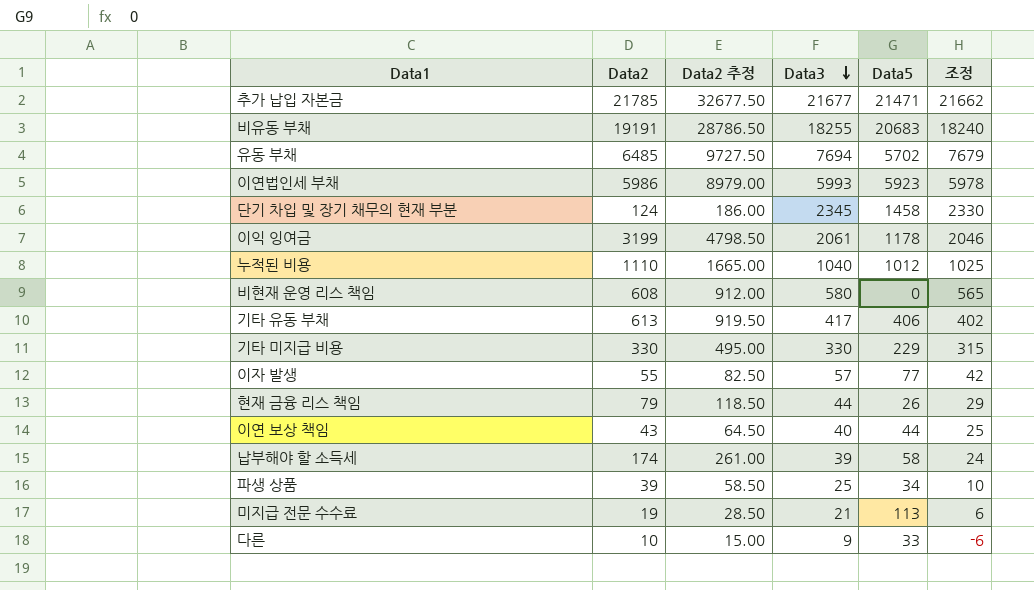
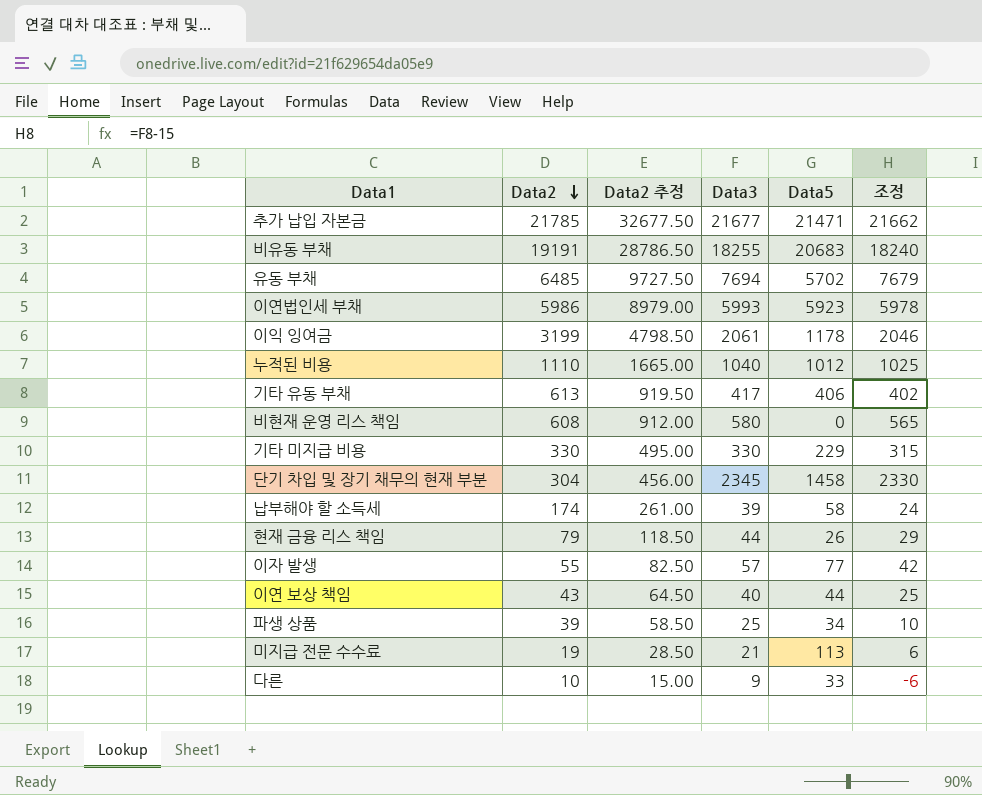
row order: Data3 descending -> Data2 descending
단기 차입 및 장기 채무의 현재 부분 | Data2: 124 -> 304
단기 차입 및 장기 채무의 현재 부분 | Data2 추정: 186.00 -> 456.00

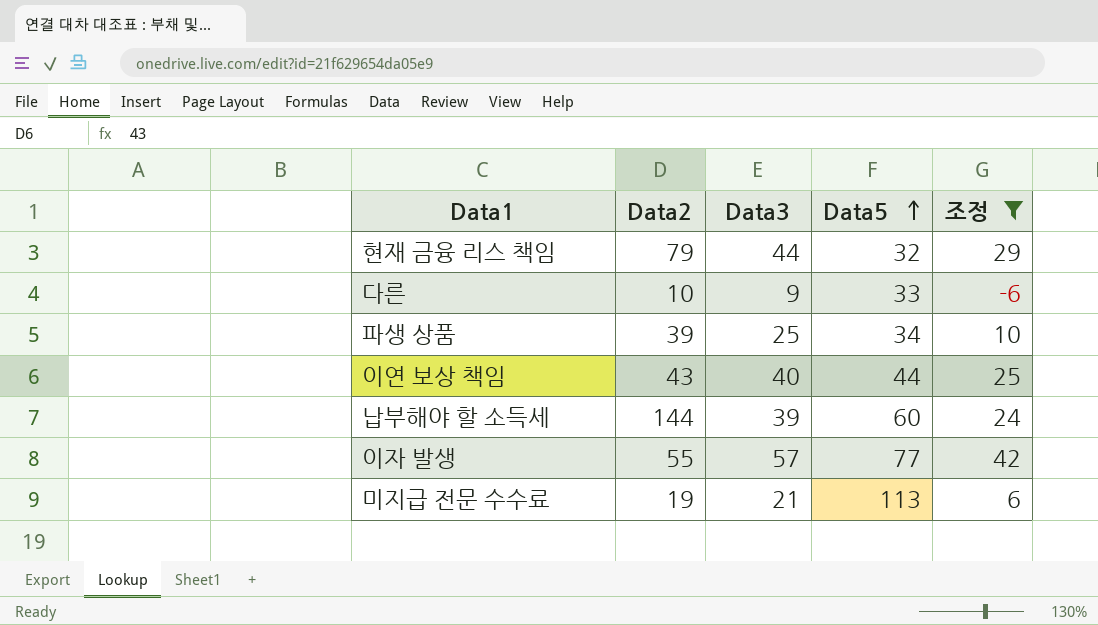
filter: none -> 조정 <= 42
row order: Data2 descending -> Data5 ascending
column Data2 추정 | formula: [Data2] * 1.5 -> none
현재 금융 리스 책임 | Data5: 26 -> 32
납부해야 할 소득세 | Data2: 174 -> 144
납부해야 할 소득세 | Data5: 58 -> 60

